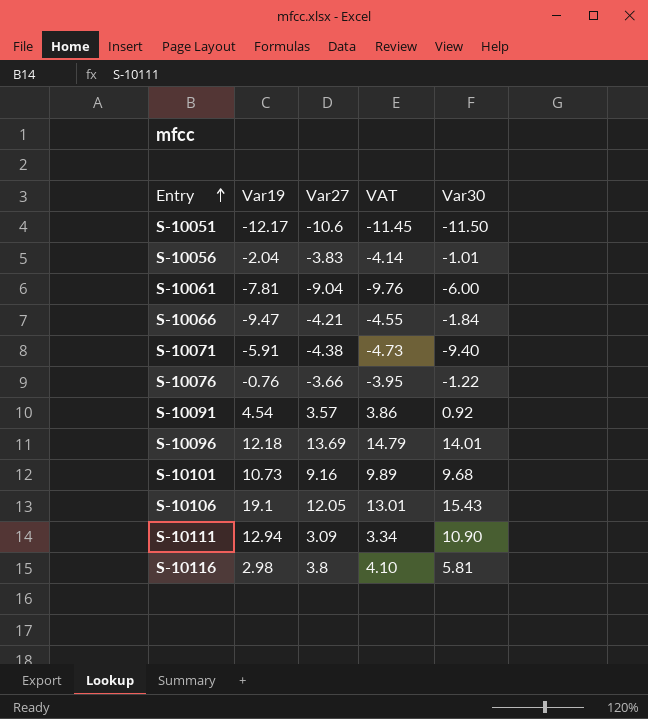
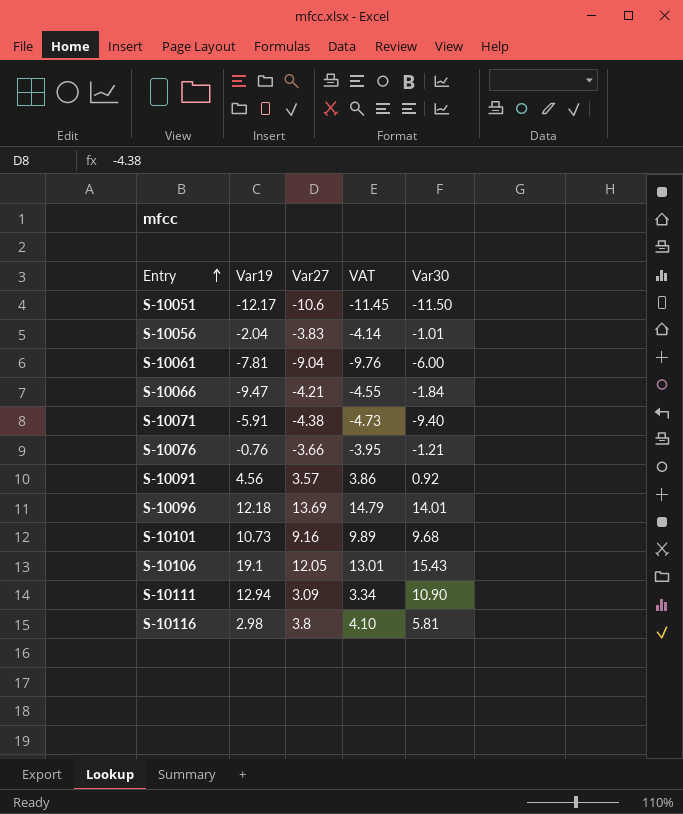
S-10076 | Var30: -1.22 -> -1.21
S-10091 | Var19: 4.54 -> 4.56

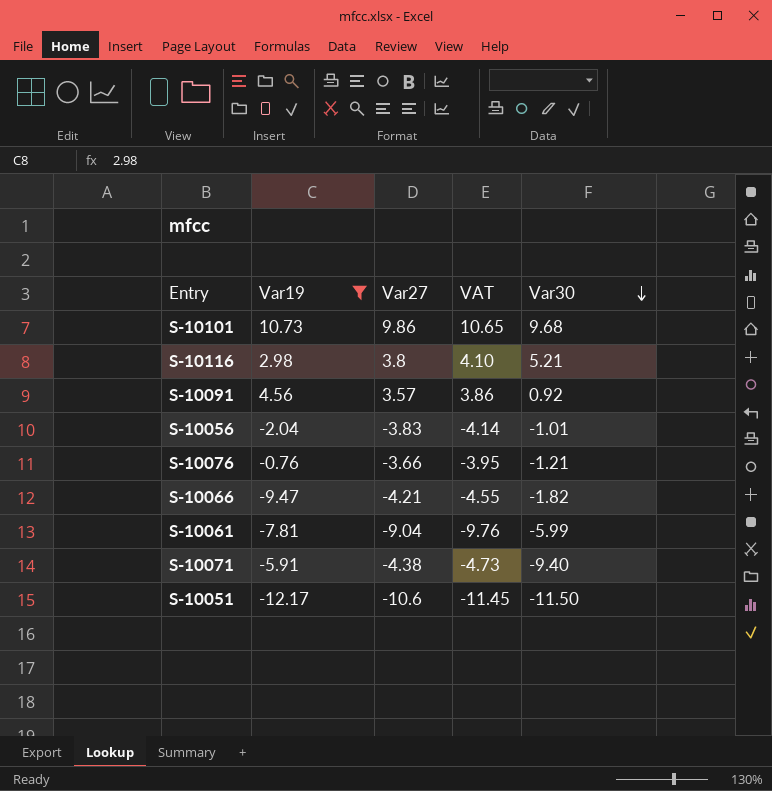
filter: none -> Var19 <= 10.73
row order: Entry ascending -> Var30 descending
S-10101 | Var27: 9.16 -> 9.86
S-10101 | VAT: 9.89 -> 10.65
S-10116 | Var30: 5.81 -> 5.21
S-10066 | Var30: -1.84 -> -1.82
S-10061 | Var30: -6.00 -> -5.99

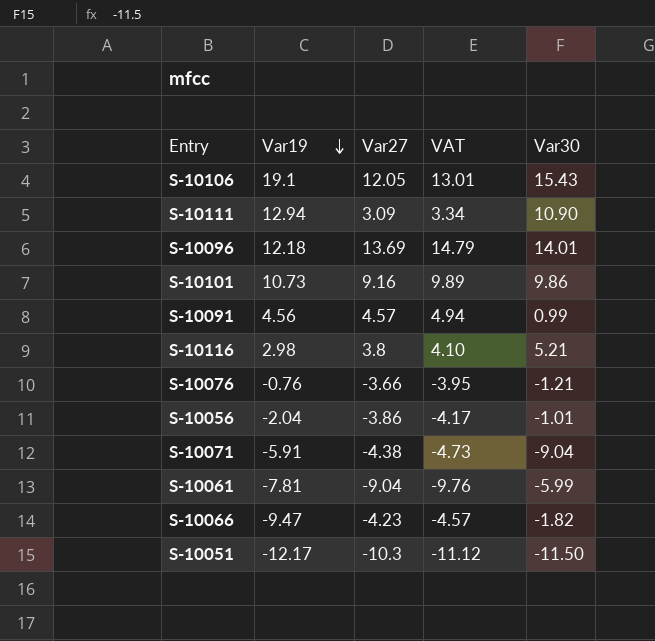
filter: Var19 <= 10.73 -> none
row order: Var30 descending -> Var19 descending
S-10101 | Var27: 9.86 -> 9.16
S-10101 | VAT: 10.65 -> 9.89
S-10101 | Var30: 9.68 -> 9.86
S-10091 | Var27: 3.57 -> 4.57
S-10091 | VAT: 3.86 -> 4.94
S-10091 | Var30: 0.92 -> 0.99
S-10056 | Var27: -3.83 -> -3.86
S-10056 | VAT: -4.14 -> -4.17
S-10071 | Var30: -9.40 -> -9.04
S-10066 | Var27: -4.21 -> -4.23
S-10066 | VAT: -4.55 -> -4.57
S-10051 | Var27: -10.6 -> -10.3
S-10051 | VAT: -11.45 -> -11.12

